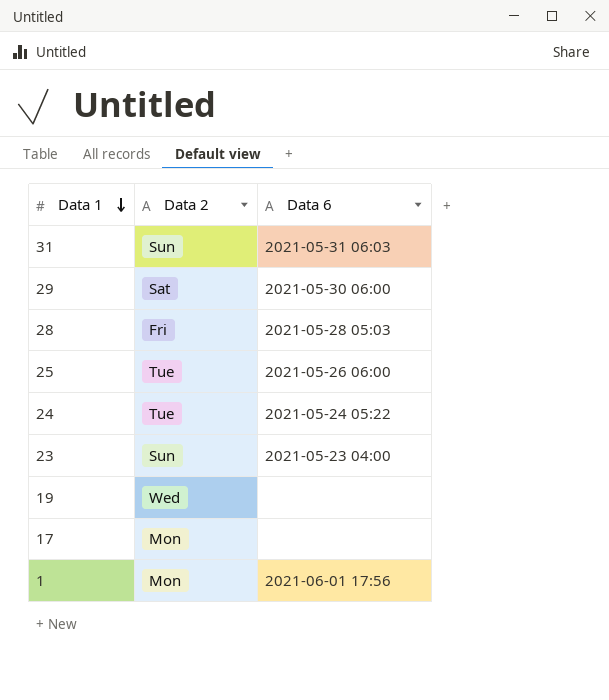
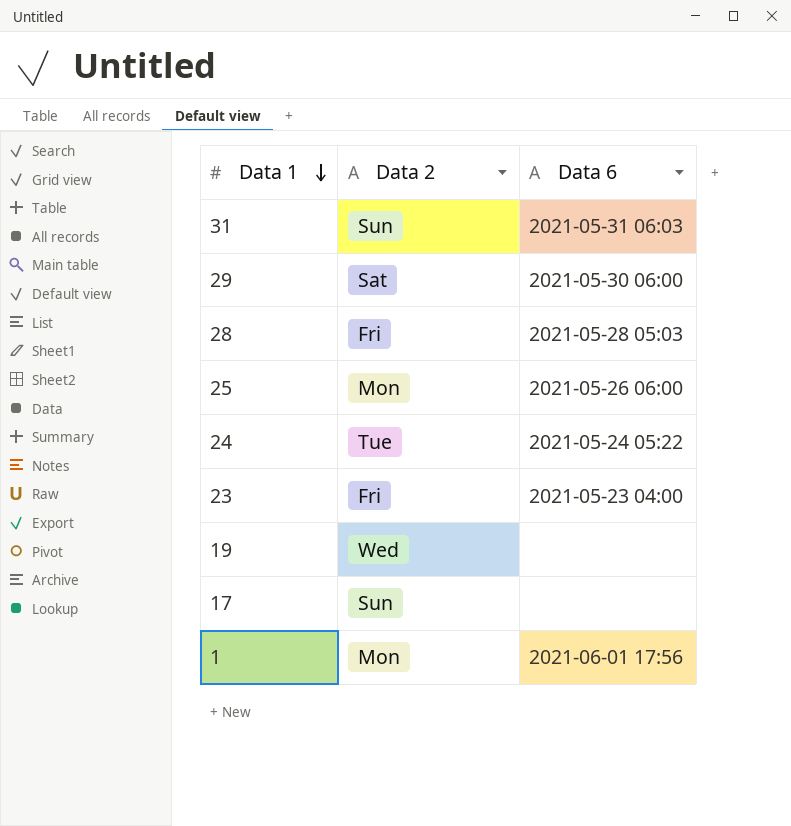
25 | Data 2: Tue -> Mon
23 | Data 2: Sun -> Fri
17 | Data 2: Mon -> Sun

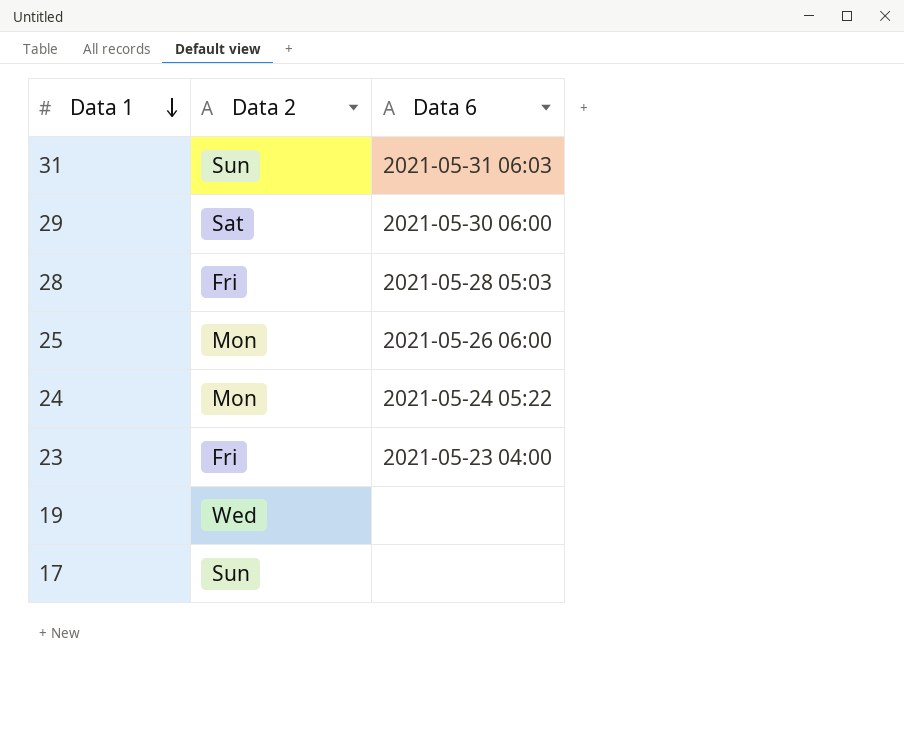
row 1: Mon | 2021-06-01 17:56 -> none
24 | Data 2: Tue -> Mon

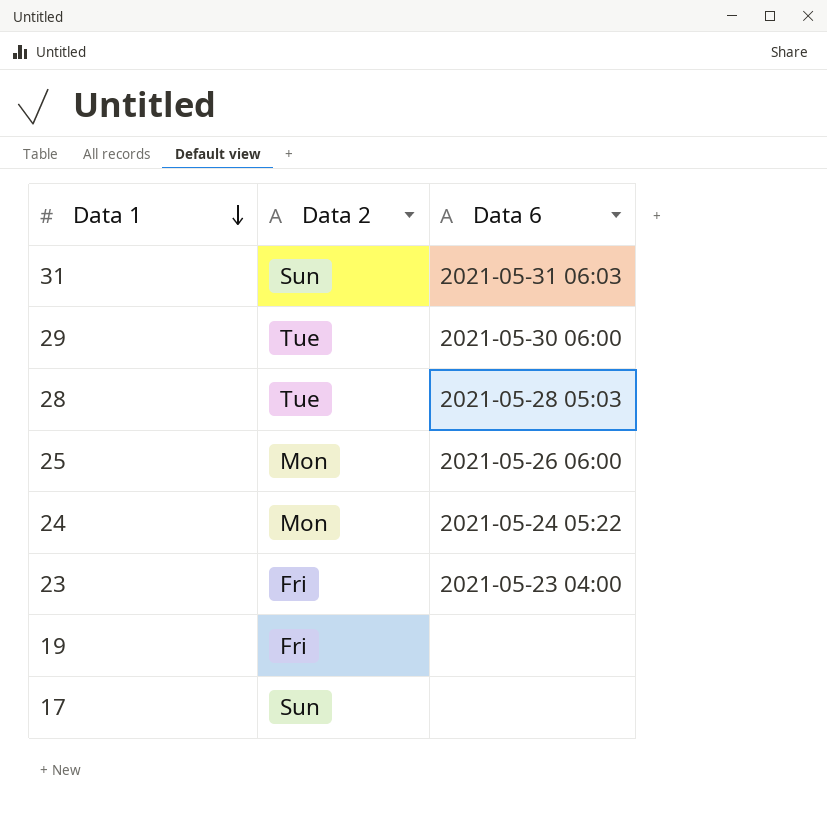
29 | Data 2: Sat -> Tue
28 | Data 2: Fri -> Tue
19 | Data 2: Wed -> Fri

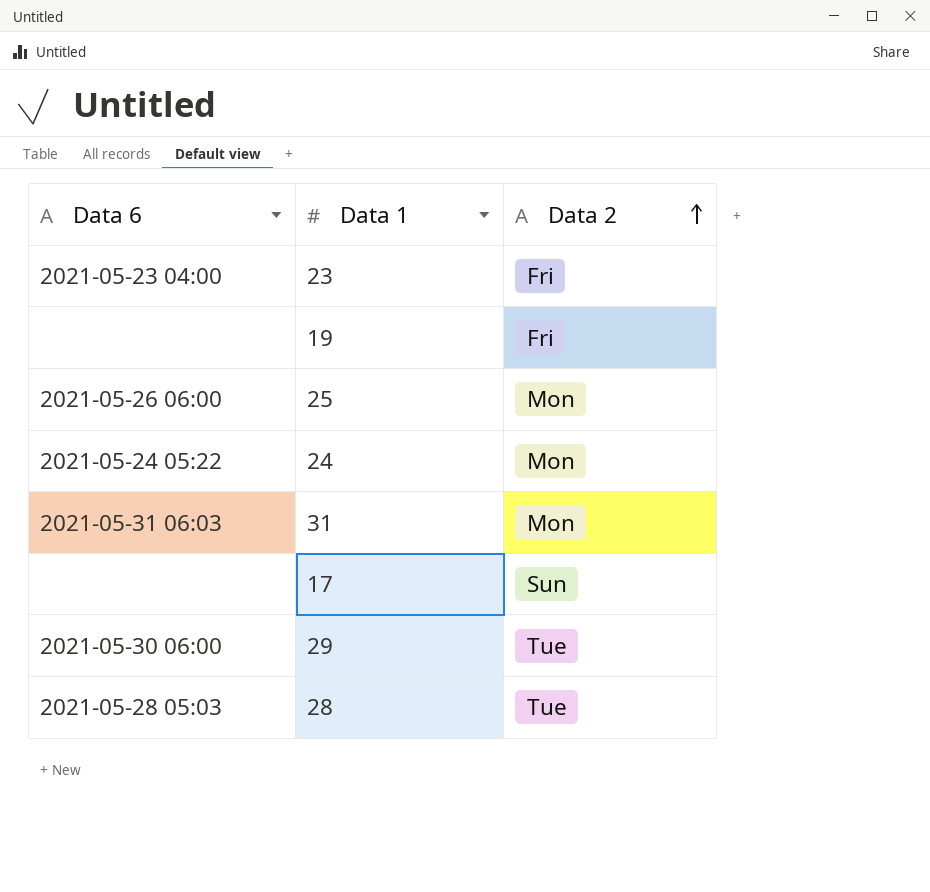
row order: Data 1 descending -> Data 2 ascending
column Data 6 | position: 3 -> 1
31 | Data 2: Sun -> Mon

